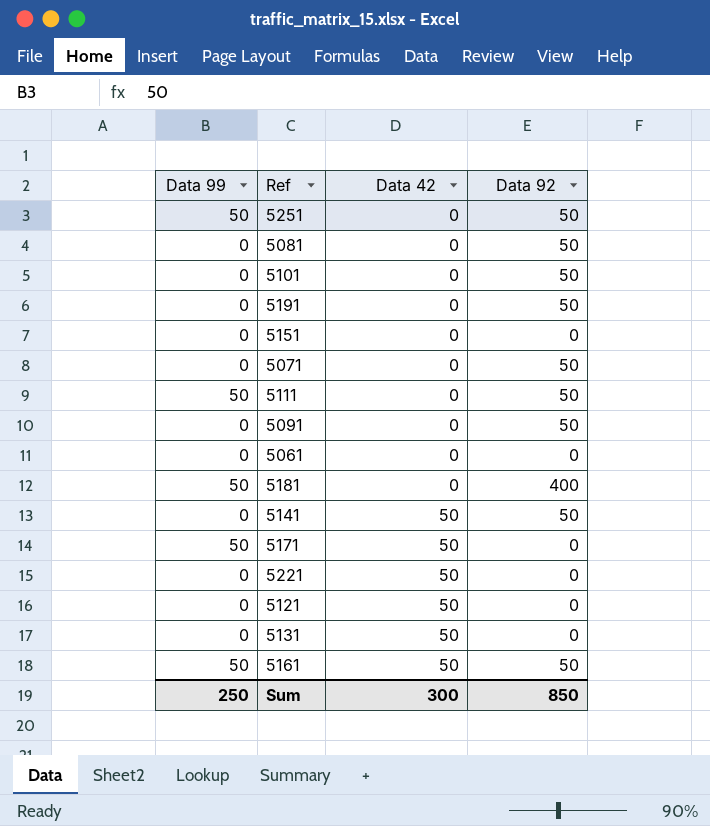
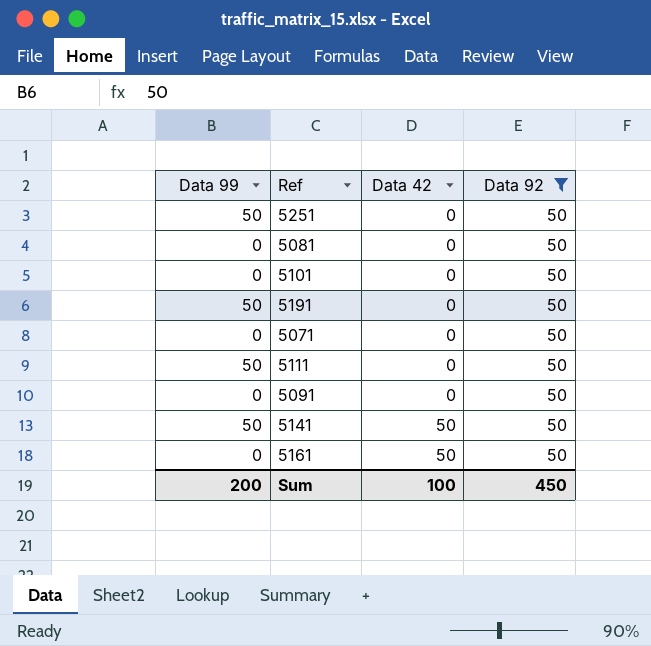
filter: none -> Data 92 = 50
5191 | Data 99: 0 -> 50
5141 | Data 99: 0 -> 50
5161 | Data 99: 50 -> 0
Sum | Data 99: 250 -> 200
Sum | Data 42: 300 -> 100
Sum | Data 92: 850 -> 450

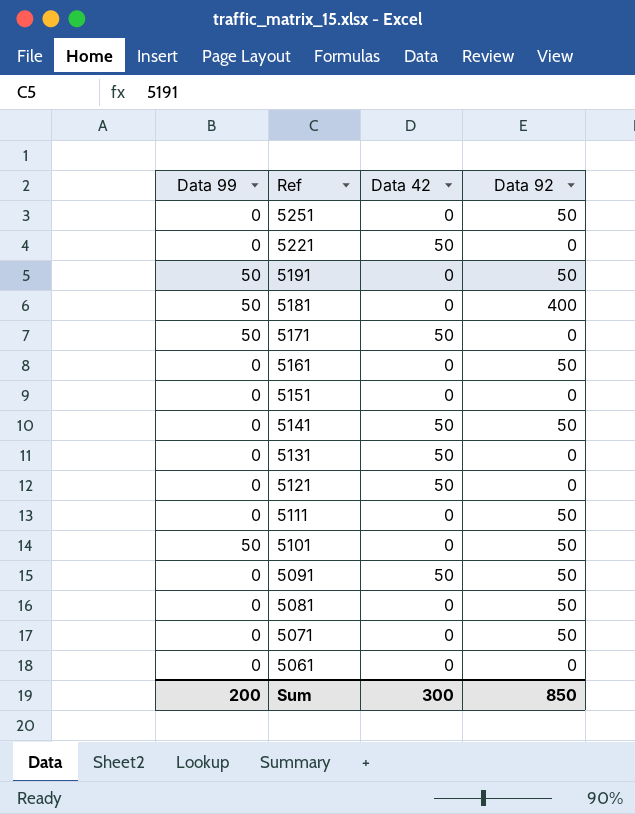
filter: Data 92 = 50 -> none
row order: Data 42 ascending -> Ref descending
5251 | Data 99: 50 -> 0
5161 | Data 42: 50 -> 0
5141 | Data 99: 50 -> 0
5111 | Data 99: 50 -> 0
5101 | Data 99: 0 -> 50
5091 | Data 42: 0 -> 50
Sum | Data 42: 100 -> 300
Sum | Data 92: 450 -> 850

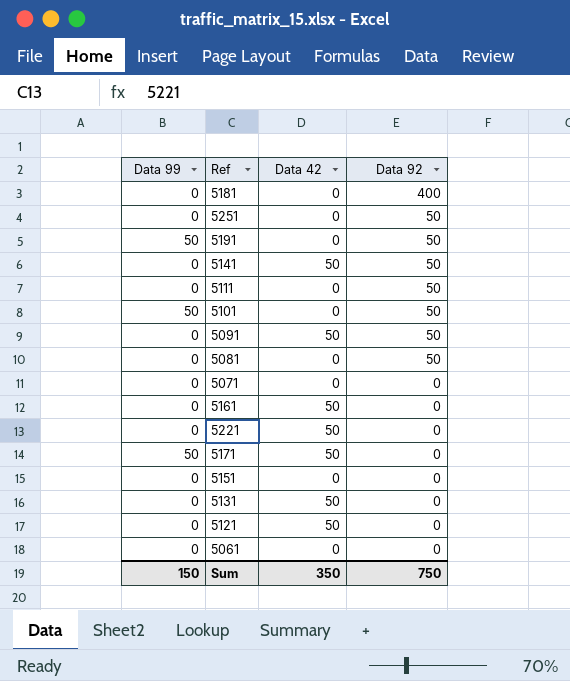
row order: Ref descending -> Data 92 descending
5181 | Data 99: 50 -> 0
5071 | Data 92: 50 -> 0
5161 | Data 42: 0 -> 50
5161 | Data 92: 50 -> 0
Sum | Data 99: 200 -> 150
Sum | Data 42: 300 -> 350
Sum | Data 92: 850 -> 750

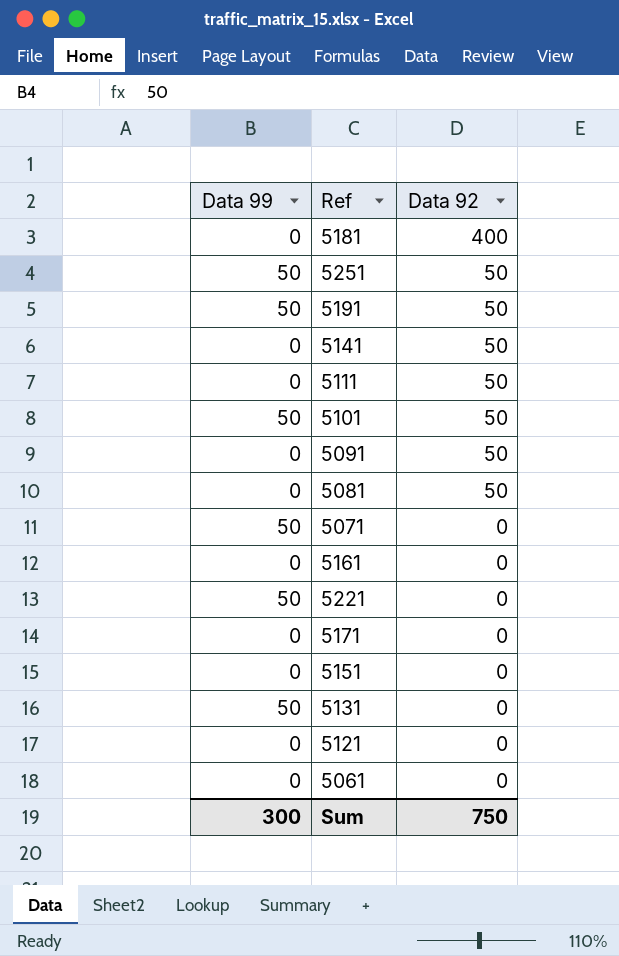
column Data 42 | position: 3 -> none
5251 | Data 99: 0 -> 50
5071 | Data 99: 0 -> 50
5221 | Data 99: 0 -> 50
5171 | Data 99: 50 -> 0
5131 | Data 99: 0 -> 50
Sum | Data 99: 150 -> 300

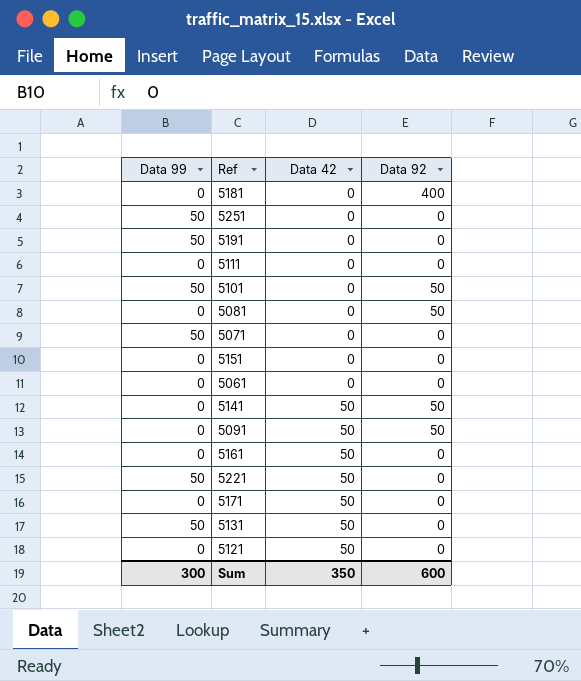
row order: Data 92 descending -> Data 42 ascending
column Data 42 | position: none -> 3
5251 | Data 92: 50 -> 0
5191 | Data 92: 50 -> 0
5111 | Data 92: 50 -> 0
Sum | Data 92: 750 -> 600

